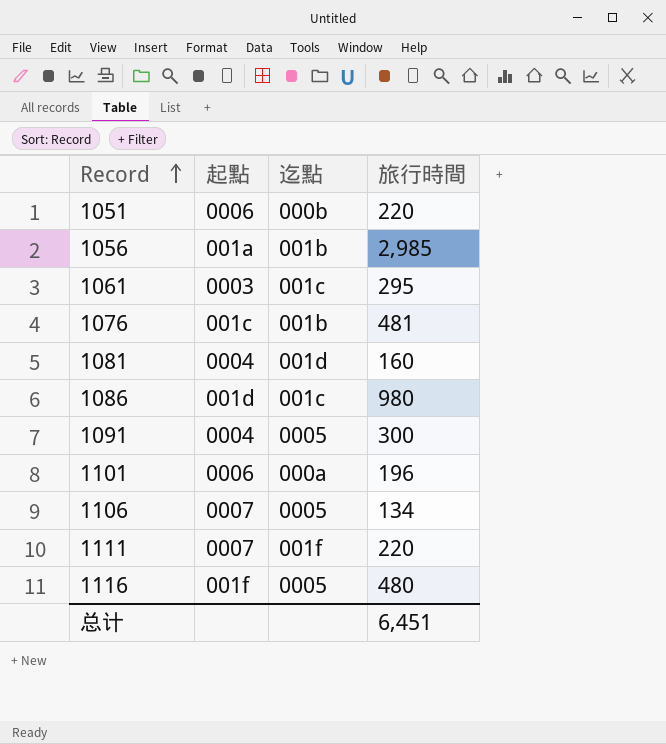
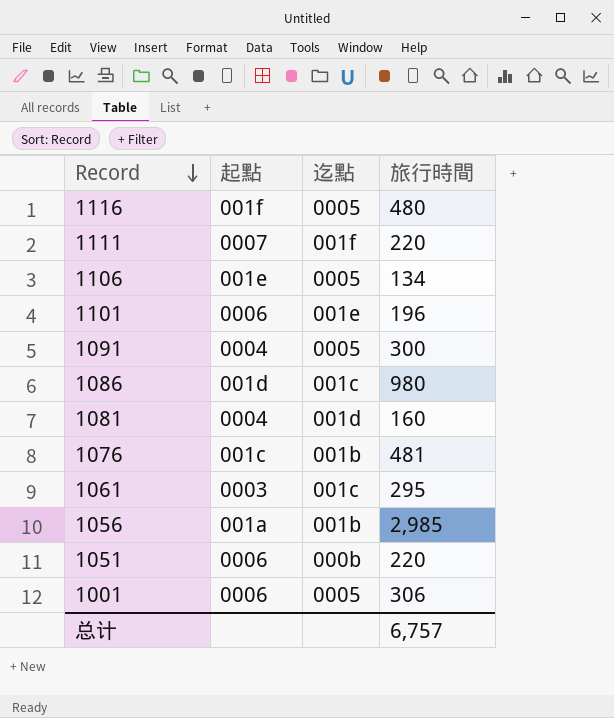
row order: Record ascending -> Record descending
1106 | 起點: 0007 -> 001e
1101 | 迄點: 000a -> 001e
row 1001: none -> 0006 | 0005 | 306
总计 | 旅行時間: 6,451 -> 6,757

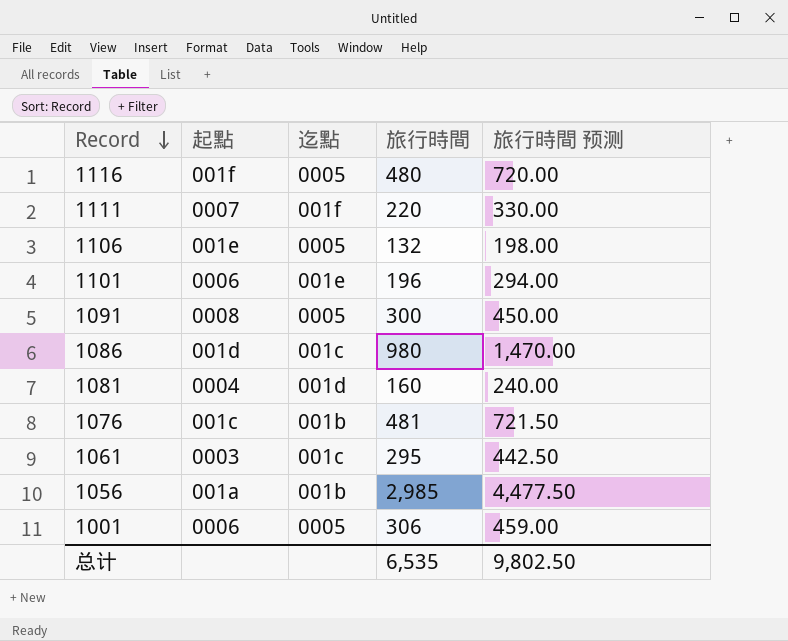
column 旅行時間 预测 | formula: none -> [旅行時間] * 1.5
row 1051: 0006 | 000b | 220 -> none
1106 | 旅行時間: 134 -> 132
1091 | 起點: 0004 -> 0008
总计 | 旅行時間: 6,757 -> 6,535

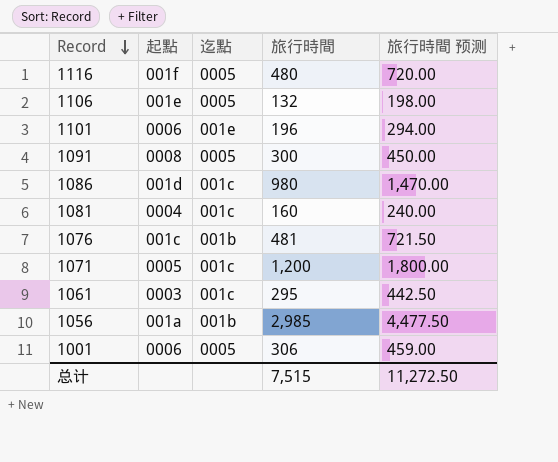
row 1111: 0007 | 001f | 220 | 330.00 -> none
1081 | 迄點: 001d -> 001c
row 1071: none -> 0005 | 001c | 1,200 | 1,800.00
总计 | 旅行時間: 6,535 -> 7,515
总计 | 旅行時間 预测: 9,802.50 -> 11,272.50

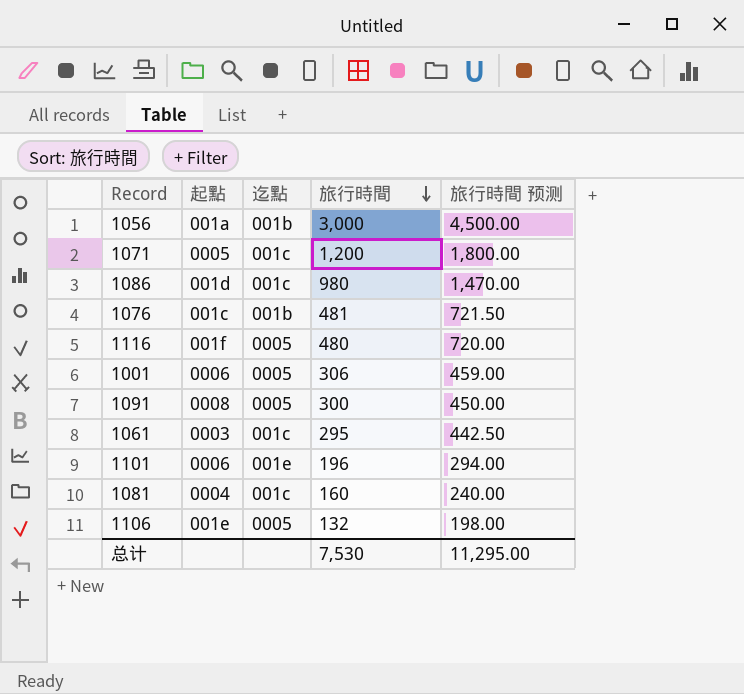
row order: Record descending -> 旅行時間 descending
1056 | 旅行時間: 2,985 -> 3,000
1056 | 旅行時間 预测: 4,477.50 -> 4,500.00
总计 | 旅行時間: 7,515 -> 7,530
总计 | 旅行時間 预测: 11,272.50 -> 11,295.00

